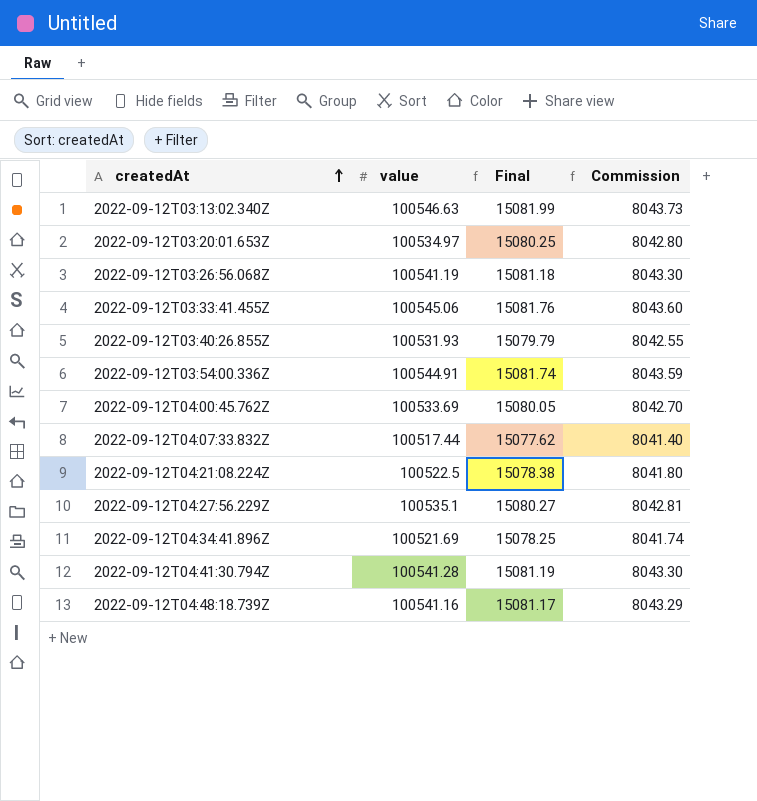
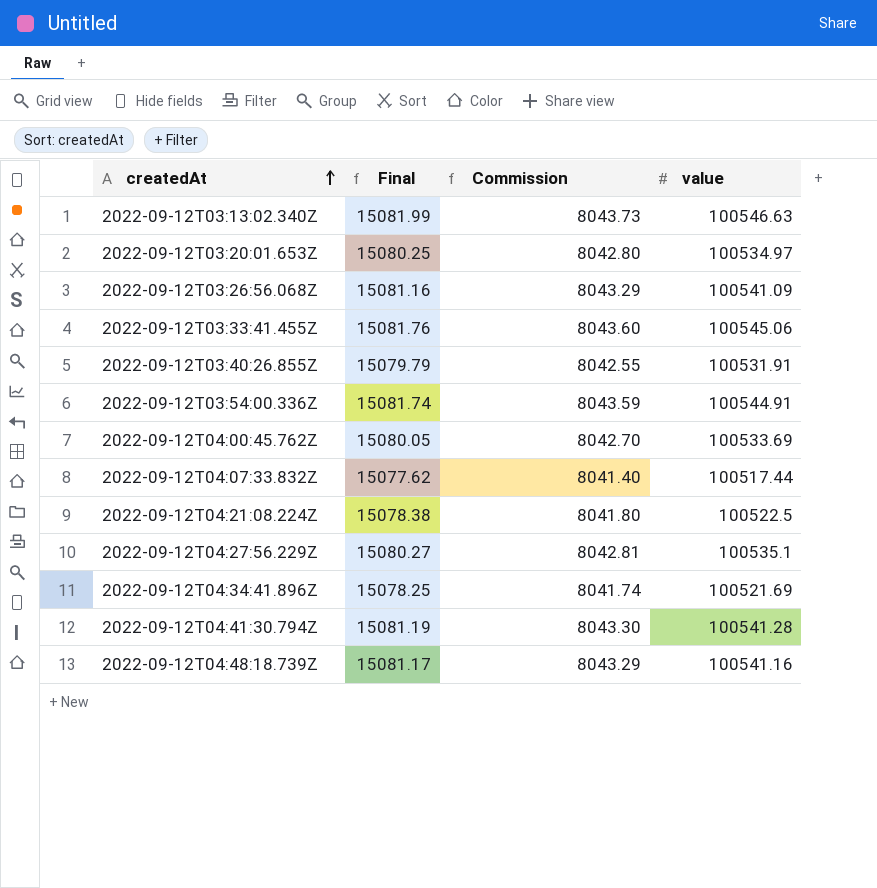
column value | position: 2 -> 4
2022-09-12T03:26:56.068Z | Final: 15081.18 -> 15081.16
2022-09-12T03:26:56.068Z | Commission: 8043.30 -> 8043.29
2022-09-12T03:26:56.068Z | value: 100541.19 -> 100541.09
2022-09-12T03:40:26.855Z | value: 100531.93 -> 100531.91

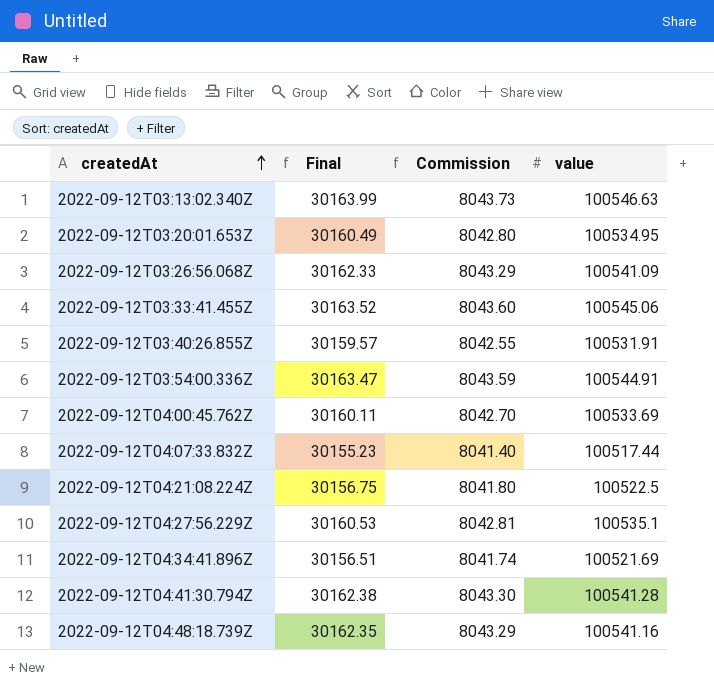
column Final | formula: [value] * 0.15 -> [value] * 0.3
2022-09-12T03:20:01.653Z | value: 100534.97 -> 100534.95

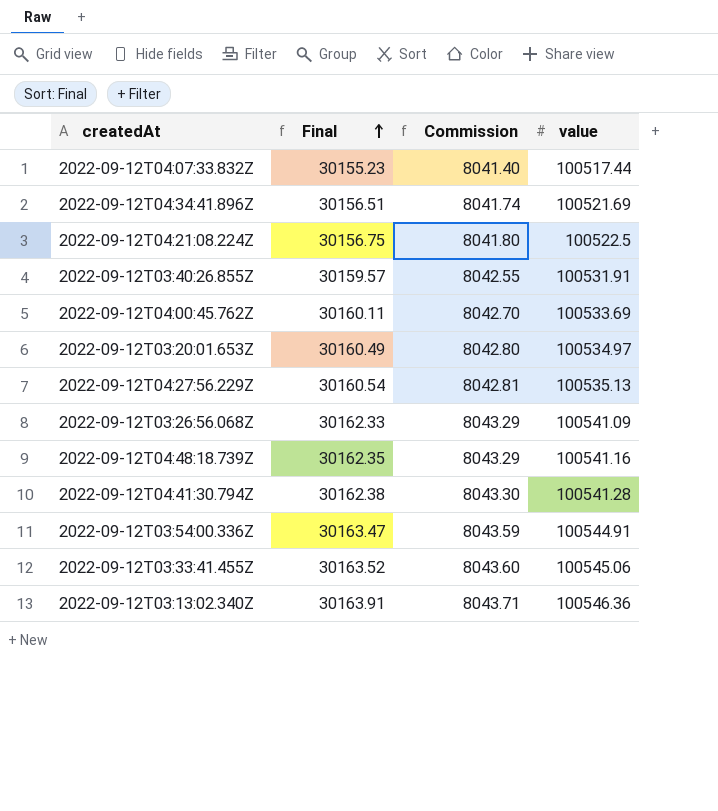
row order: createdAt ascending -> Final ascending
2022-09-12T03:20:01.653Z | value: 100534.95 -> 100534.97
2022-09-12T04:27:56.229Z | Final: 30160.53 -> 30160.54
2022-09-12T04:27:56.229Z | value: 100535.1 -> 100535.13
2022-09-12T03:13:02.340Z | Final: 30163.99 -> 30163.91
2022-09-12T03:13:02.340Z | Commission: 8043.73 -> 8043.71
2022-09-12T03:13:02.340Z | value: 100546.63 -> 100546.36

